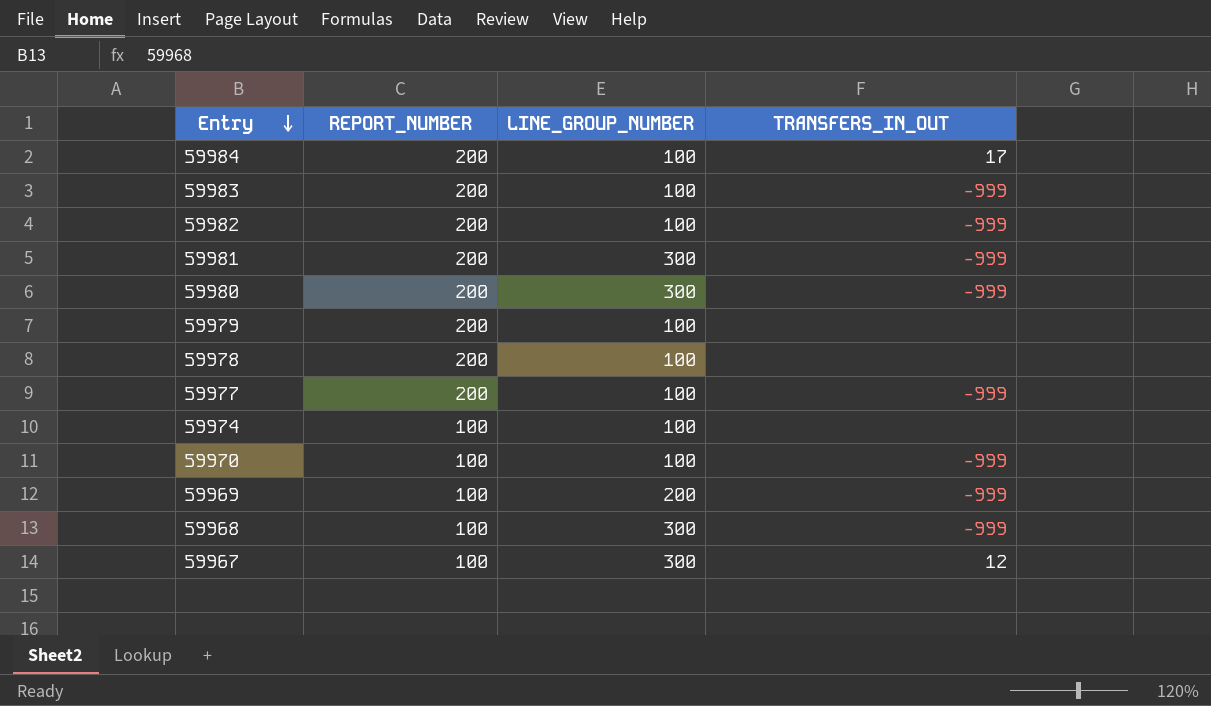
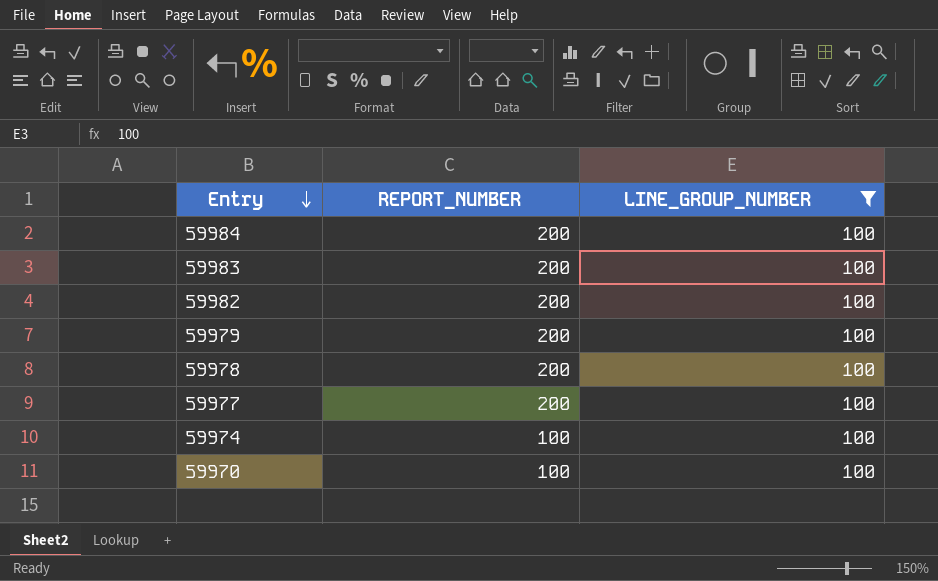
filter: none -> LINE_GROUP_NUMBER = 100
column TRANSFERS_IN_OUT | position: 4 -> none

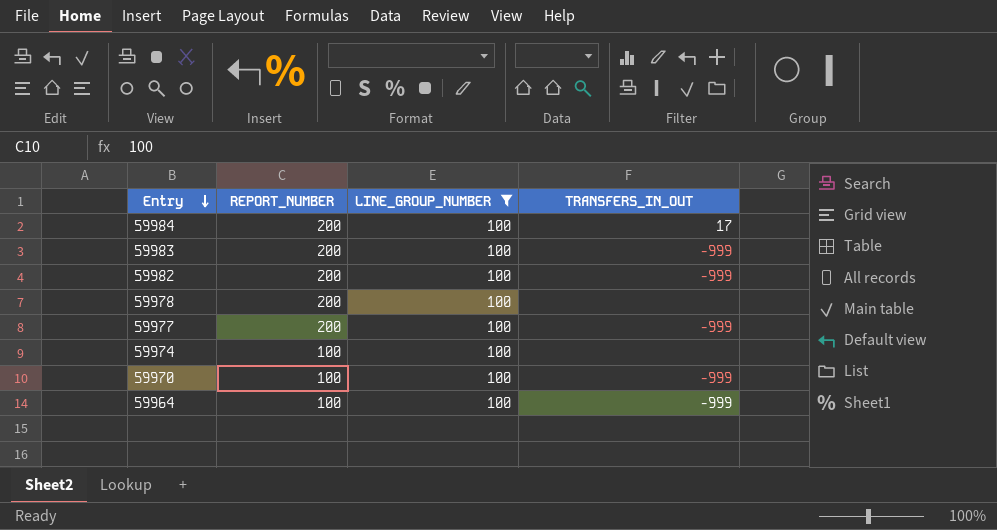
column TRANSFERS_IN_OUT | position: none -> 4
row 59979: 200 | 100 -> none
row 59964: none -> 100 | 100 | -999

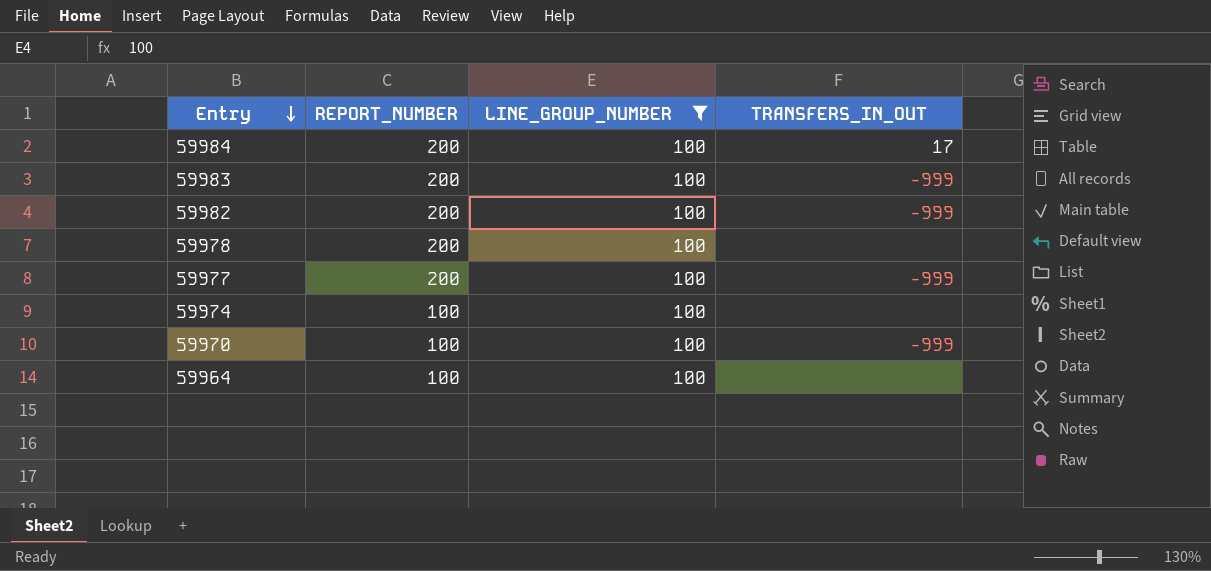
59964 | TRANSFERS_IN_OUT: -999 -> none

